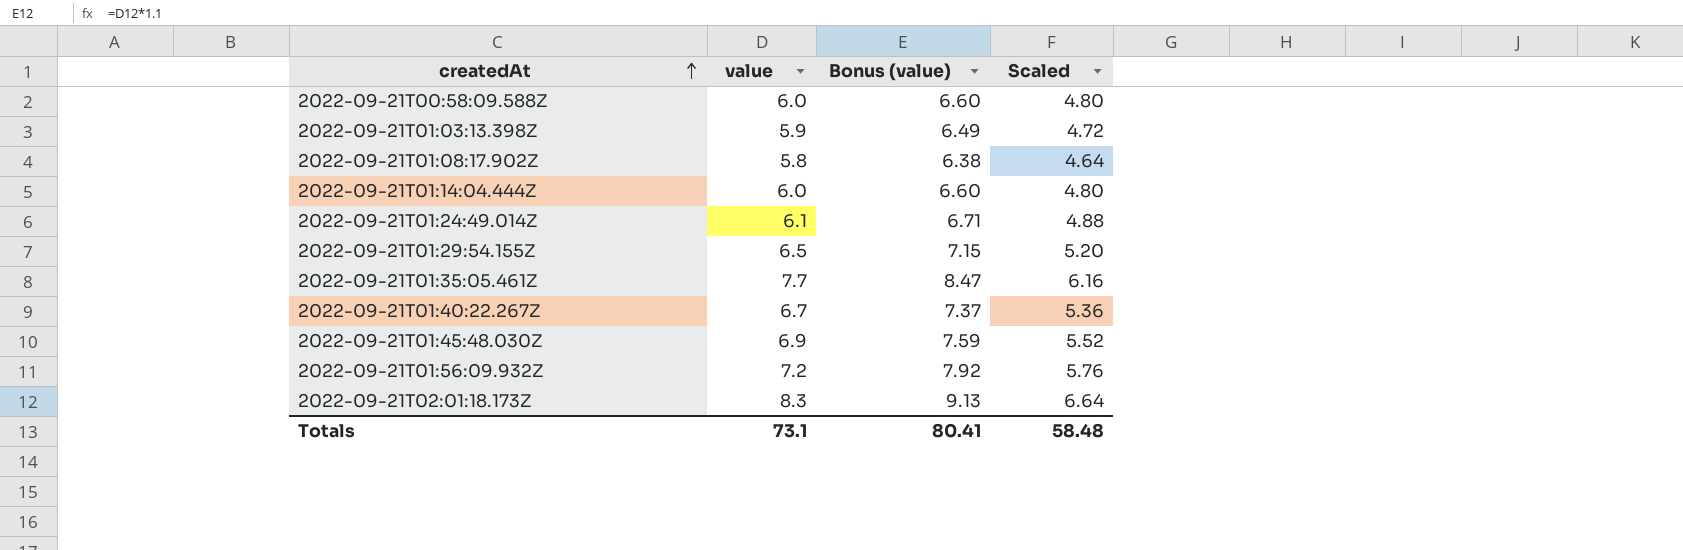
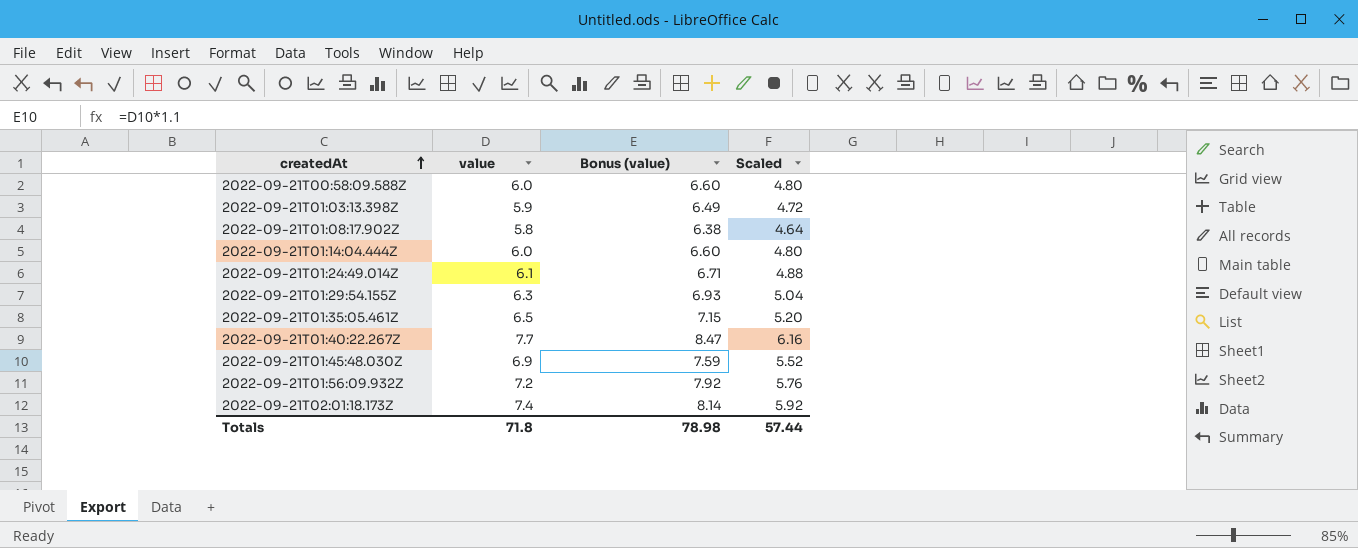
2022-09-21T01:29:54.155Z | value: 6.5 -> 6.3
2022-09-21T01:29:54.155Z | Bonus (value): 7.15 -> 6.93
2022-09-21T01:29:54.155Z | Scaled: 5.20 -> 5.04
2022-09-21T01:35:05.461Z | value: 7.7 -> 6.5
2022-09-21T01:35:05.461Z | Bonus (value): 8.47 -> 7.15
2022-09-21T01:35:05.461Z | Scaled: 6.16 -> 5.20
2022-09-21T01:40:22.267Z | value: 6.7 -> 7.7
2022-09-21T01:40:22.267Z | Bonus (value): 7.37 -> 8.47
2022-09-21T01:40:22.267Z | Scaled: 5.36 -> 6.16
2022-09-21T02:01:18.173Z | value: 8.3 -> 7.4
2022-09-21T02:01:18.173Z | Bonus (value): 9.13 -> 8.14
2022-09-21T02:01:18.173Z | Scaled: 6.64 -> 5.92
Totals | value: 73.1 -> 71.8
Totals | Bonus (value): 80.41 -> 78.98
Totals | Scaled: 58.48 -> 57.44

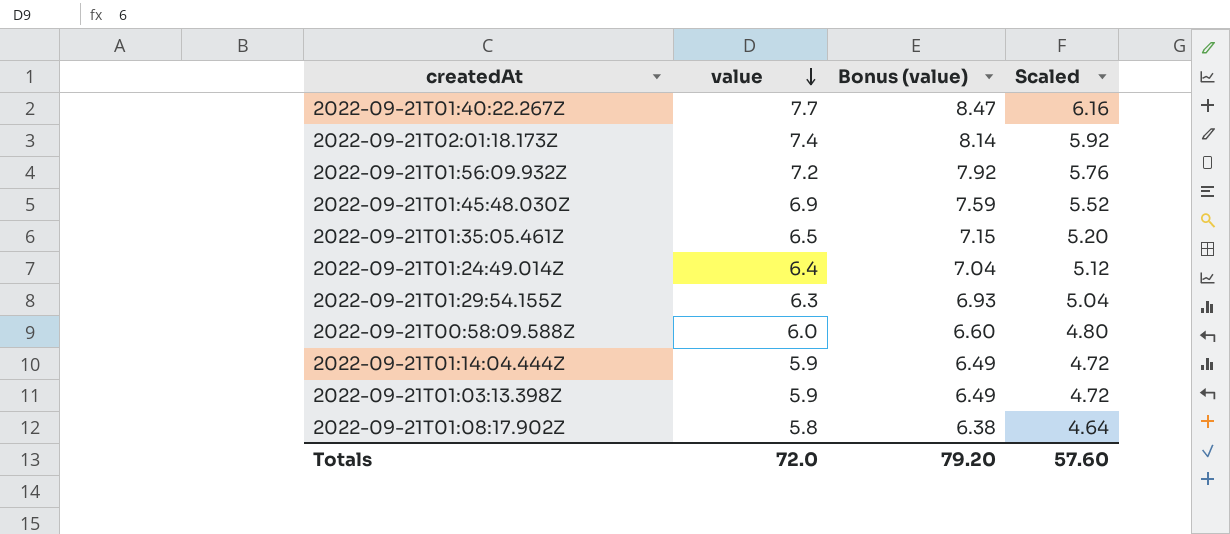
row order: createdAt ascending -> value descending
2022-09-21T01:24:49.014Z | value: 6.1 -> 6.4
2022-09-21T01:24:49.014Z | Bonus (value): 6.71 -> 7.04
2022-09-21T01:24:49.014Z | Scaled: 4.88 -> 5.12
2022-09-21T01:14:04.444Z | value: 6.0 -> 5.9
2022-09-21T01:14:04.444Z | Bonus (value): 6.60 -> 6.49
2022-09-21T01:14:04.444Z | Scaled: 4.80 -> 4.72
Totals | value: 71.8 -> 72.0
Totals | Bonus (value): 78.98 -> 79.20
Totals | Scaled: 57.44 -> 57.60

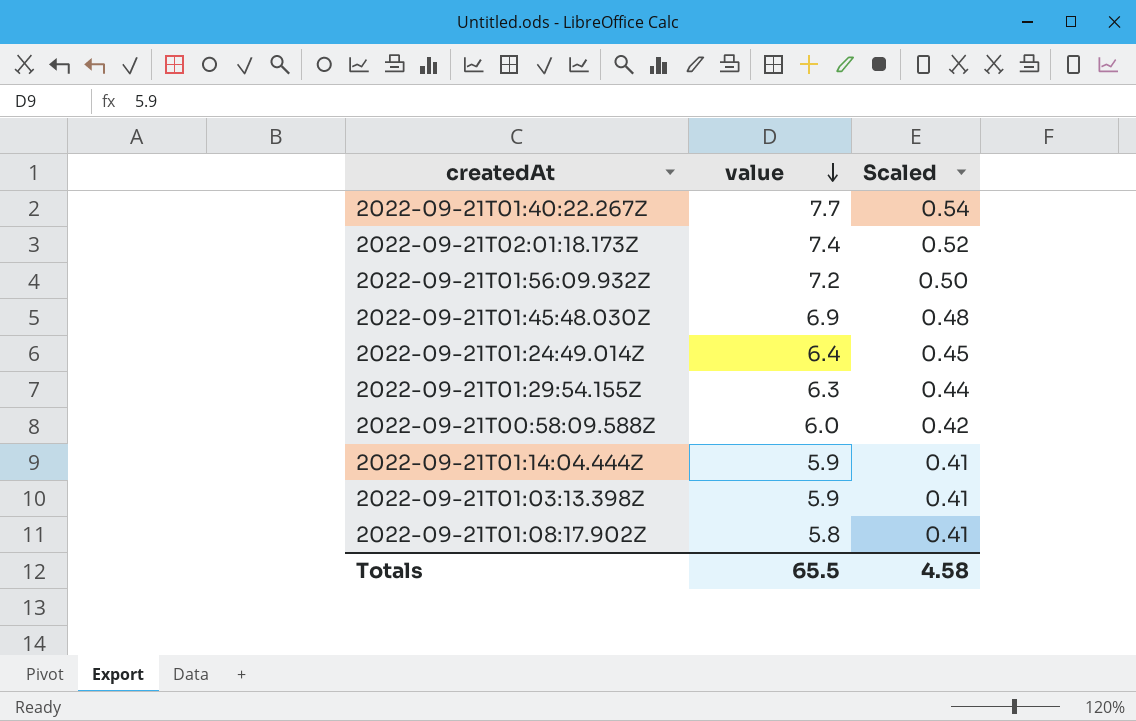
column Bonus (value) | formula: [value] * 1.1 -> none
column Scaled | formula: [value] * 0.8 -> [value] * 0.07
row 2022-09-21T01:35:05.461Z: 6.5 | 7.15 | 5.20 -> none
Totals | value: 72.0 -> 65.5
Totals | Scaled: 57.60 -> 4.58

